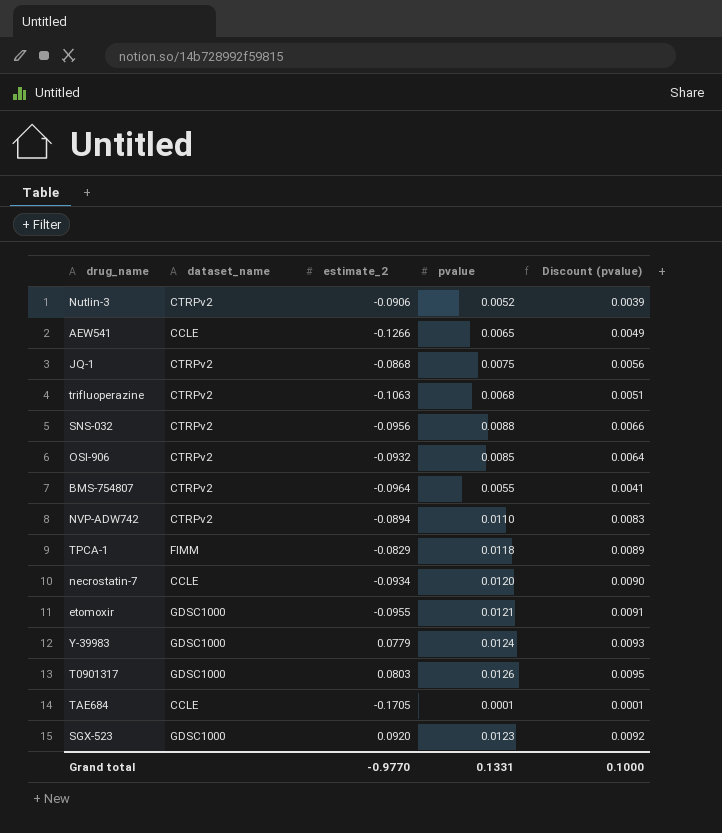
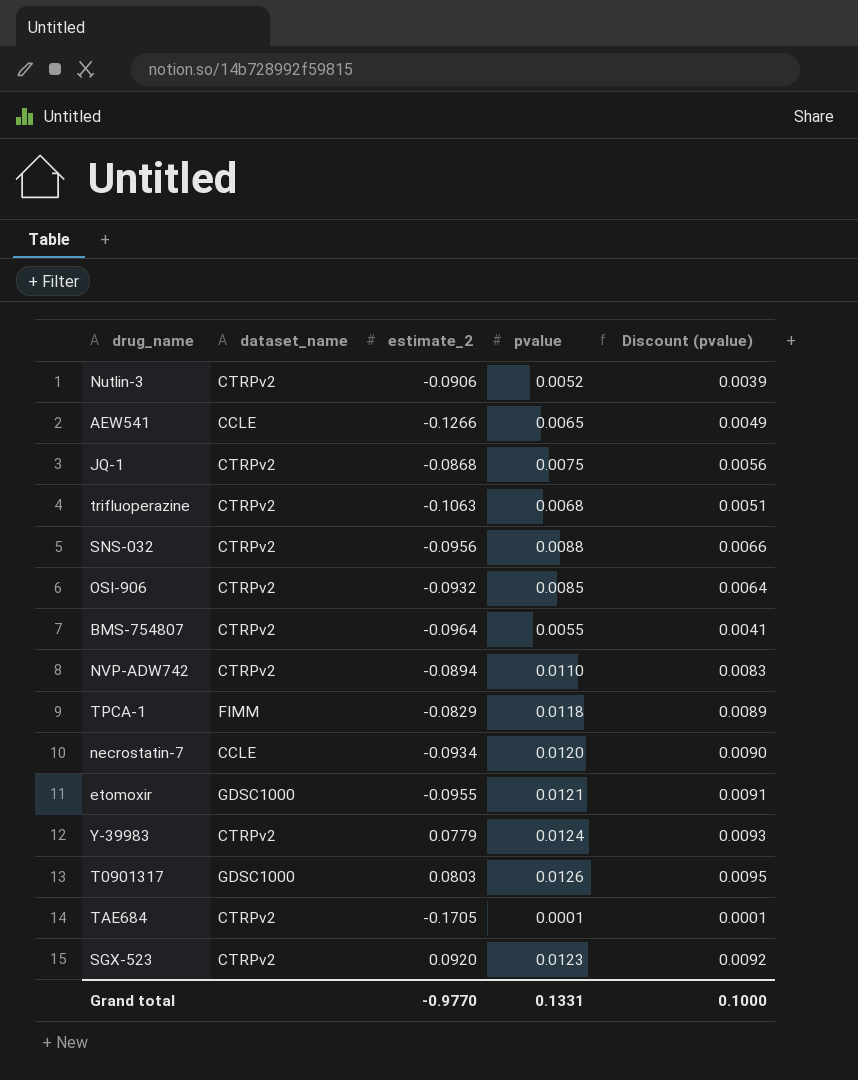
Y-39983 | dataset_name: GDSC1000 -> CTRPv2
TAE684 | dataset_name: CCLE -> CTRPv2
SGX-523 | dataset_name: GDSC1000 -> CTRPv2

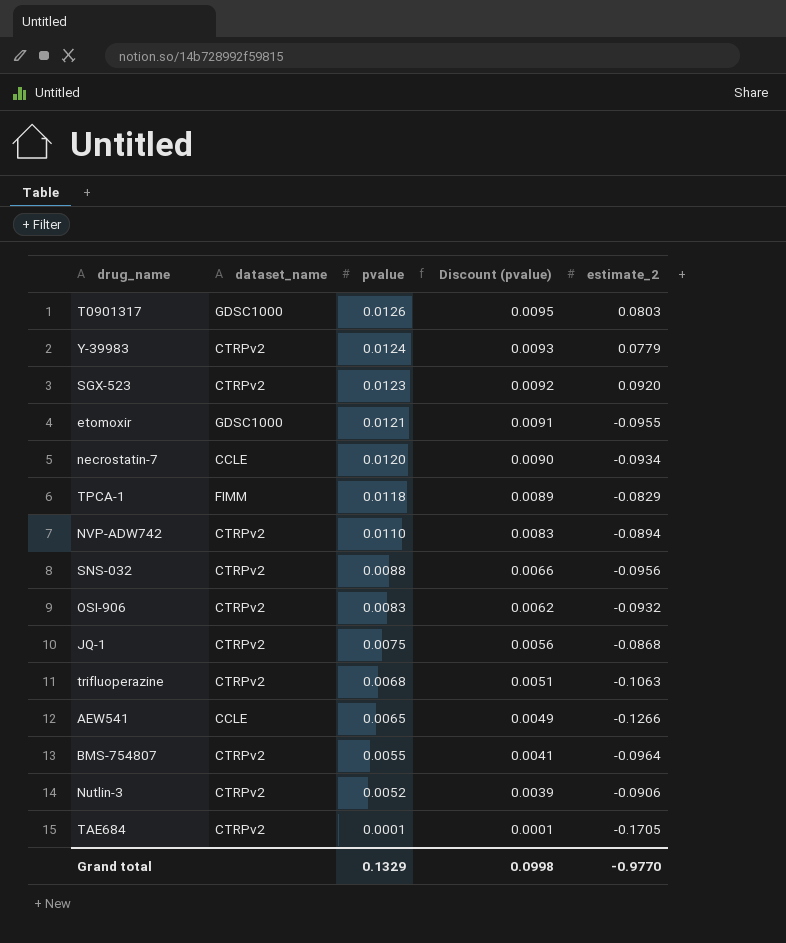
row order: none -> pvalue descending
column estimate_2 | position: 3 -> 5
OSI-906 | pvalue: 0.0085 -> 0.0083
OSI-906 | Discount (pvalue): 0.0064 -> 0.0062
Grand total | pvalue: 0.1331 -> 0.1329
Grand total | Discount (pvalue): 0.1000 -> 0.0998

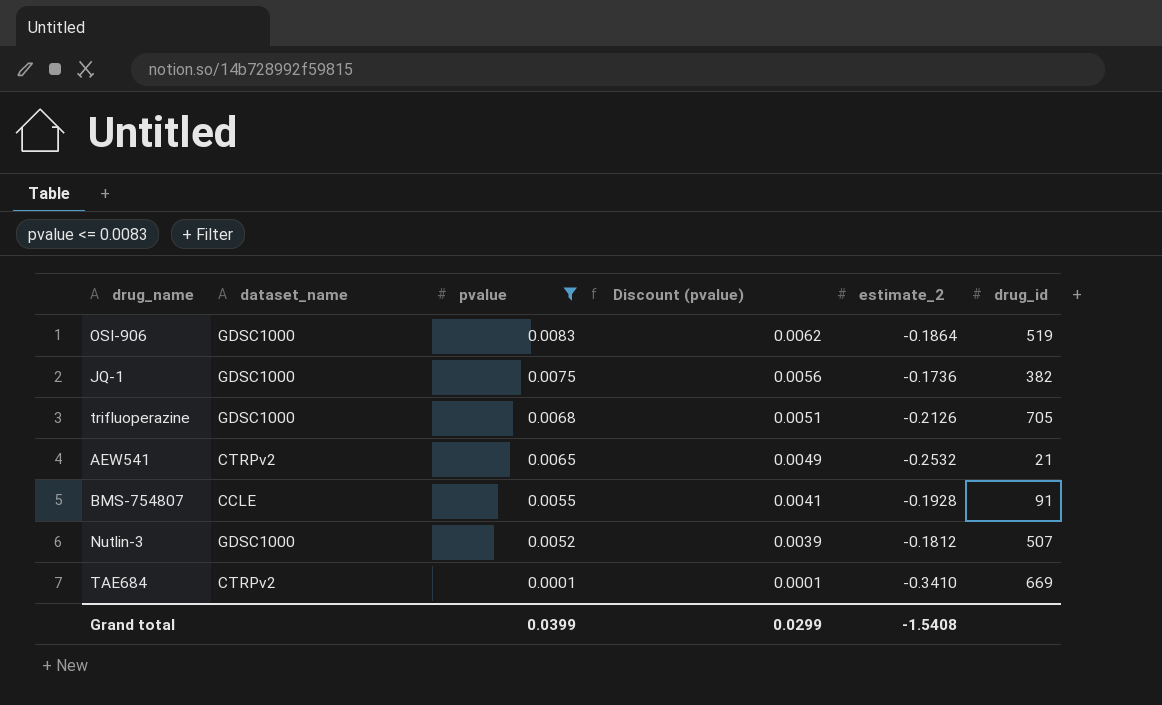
filter: none -> pvalue <= 0.0083
column drug_id | position: none -> 6
OSI-906 | dataset_name: CTRPv2 -> GDSC1000
OSI-906 | estimate_2: -0.0932 -> -0.1864
JQ-1 | dataset_name: CTRPv2 -> GDSC1000
JQ-1 | estimate_2: -0.0868 -> -0.1736
trifluoperazine | dataset_name: CTRPv2 -> GDSC1000
trifluoperazine | estimate_2: -0.1063 -> -0.2126
AEW541 | dataset_name: CCLE -> CTRPv2
AEW541 | estimate_2: -0.1266 -> -0.2532
BMS-754807 | dataset_name: CTRPv2 -> CCLE
BMS-754807 | estimate_2: -0.0964 -> -0.1928
Nutlin-3 | dataset_name: CTRPv2 -> GDSC1000
Nutlin-3 | estimate_2: -0.0906 -> -0.1812
TAE684 | estimate_2: -0.1705 -> -0.3410
Grand total | pvalue: 0.1329 -> 0.0399
Grand total | Discount (pvalue): 0.0998 -> 0.0299
Grand total | estimate_2: -0.9770 -> -1.5408

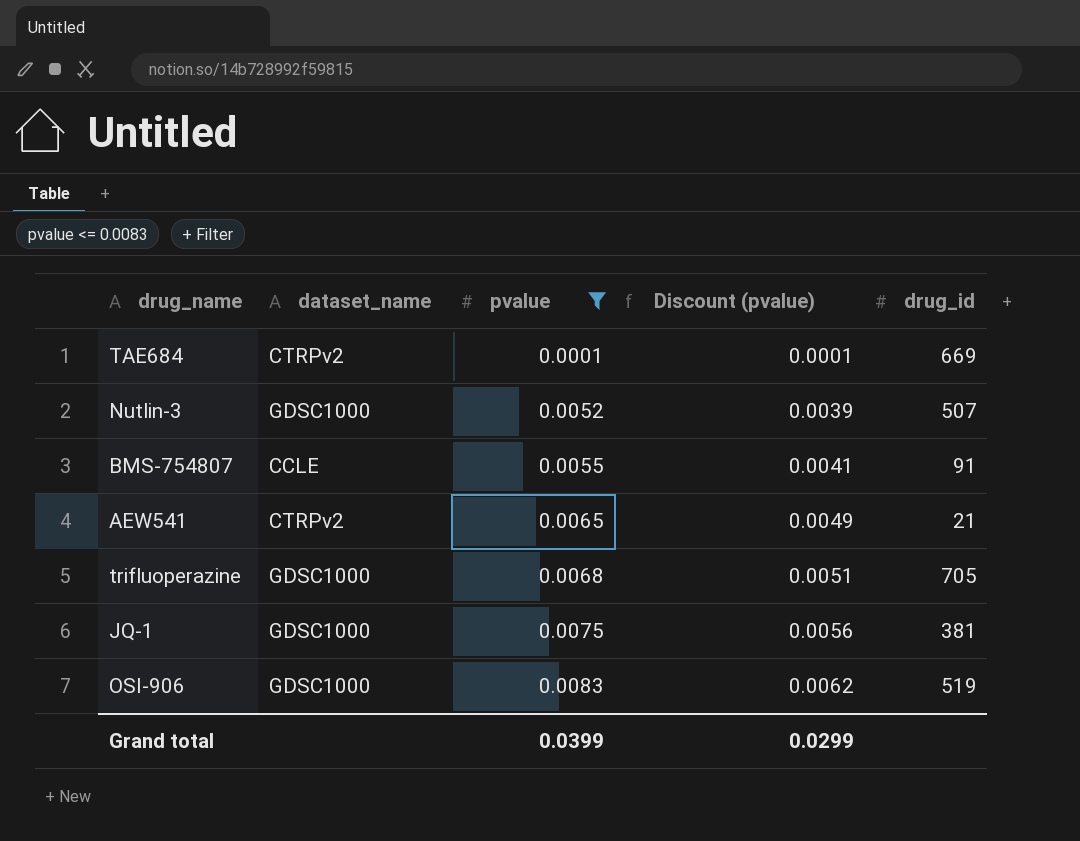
row order: pvalue descending -> pvalue ascending
column estimate_2 | position: 5 -> none
JQ-1 | drug_id: 382 -> 381

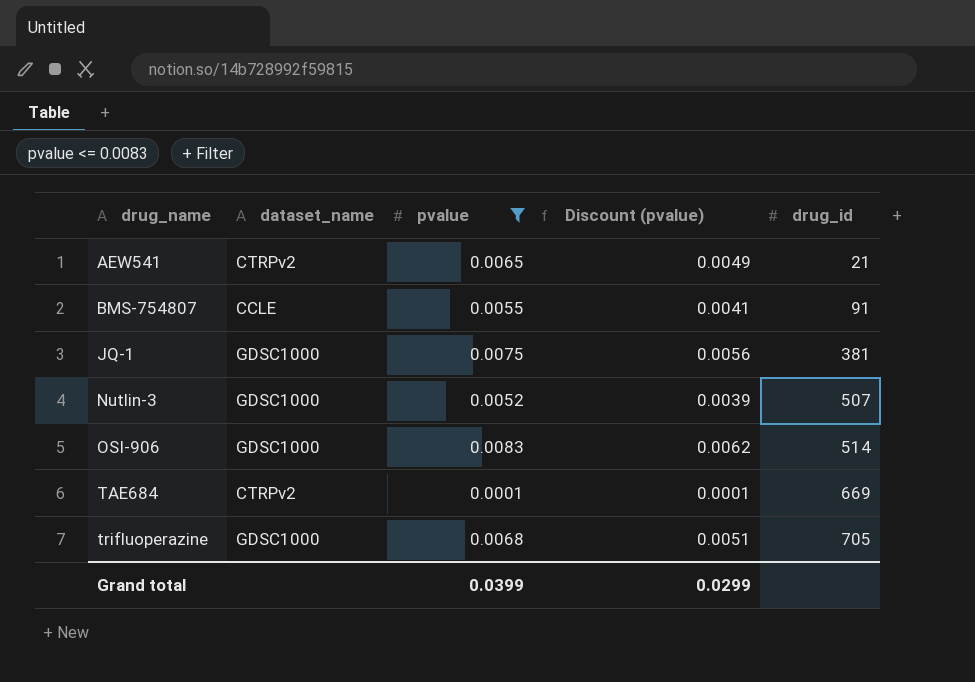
row order: pvalue ascending -> drug_name ascending
OSI-906 | drug_id: 519 -> 514

